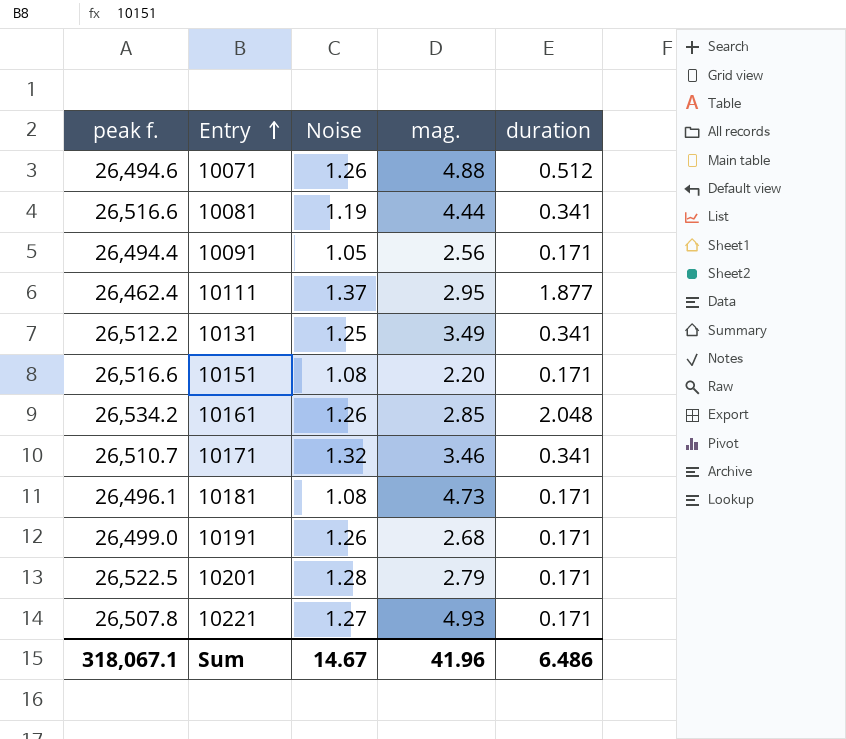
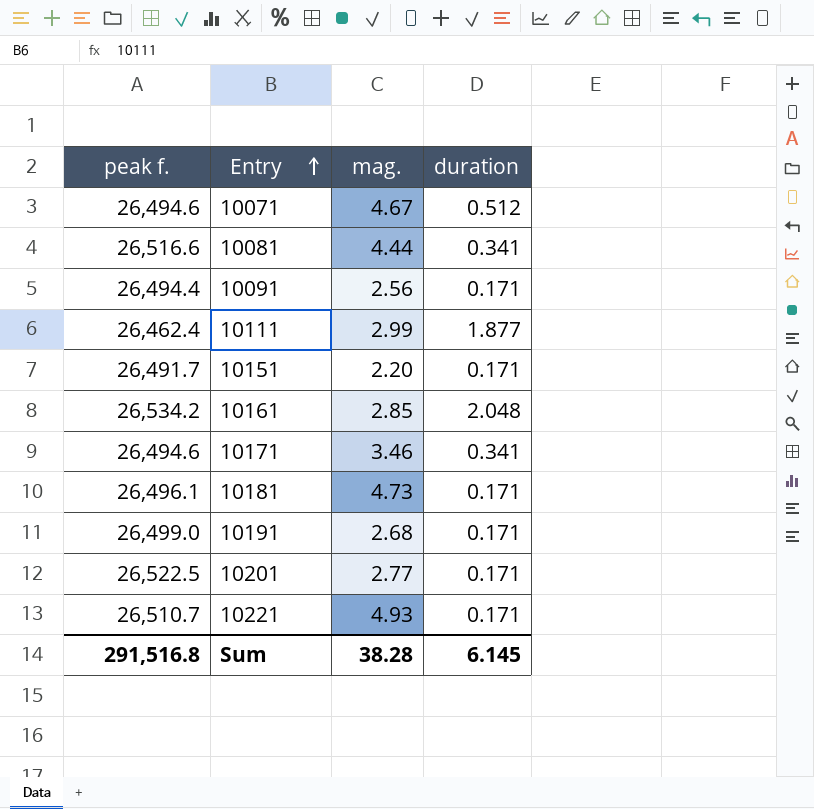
column Noise | position: 3 -> none
row 10131: 26,512.2 | 1.25 | 3.49 | 0.341 -> none
10071 | mag.: 4.88 -> 4.67
10111 | mag.: 2.95 -> 2.99
10151 | peak f.: 26,516.6 -> 26,491.7
10171 | peak f.: 26,510.7 -> 26,494.6
10201 | mag.: 2.79 -> 2.77
10221 | peak f.: 26,507.8 -> 26,510.7
Sum | peak f.: 318,067.1 -> 291,516.8
Sum | mag.: 41.96 -> 38.28
Sum | duration: 6.486 -> 6.145

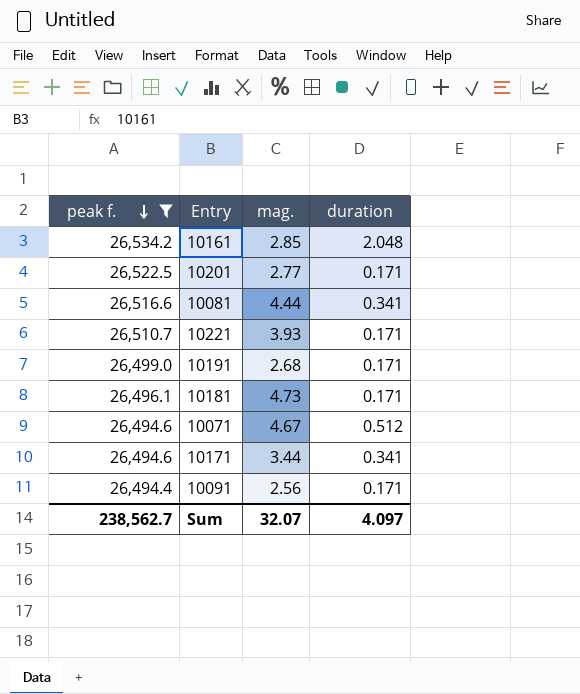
filter: none -> peak f. >= 26,494.4
row order: Entry ascending -> peak f. descending
10221 | mag.: 4.93 -> 3.93
10171 | mag.: 3.46 -> 3.44
Sum | peak f.: 291,516.8 -> 238,562.7
Sum | mag.: 38.28 -> 32.07
Sum | duration: 6.145 -> 4.097

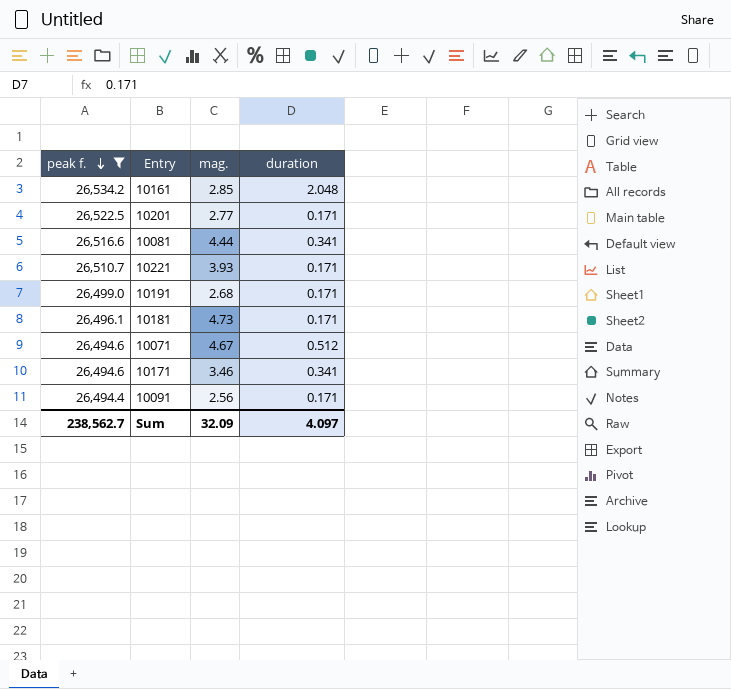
10171 | mag.: 3.44 -> 3.46
Sum | mag.: 32.07 -> 32.09

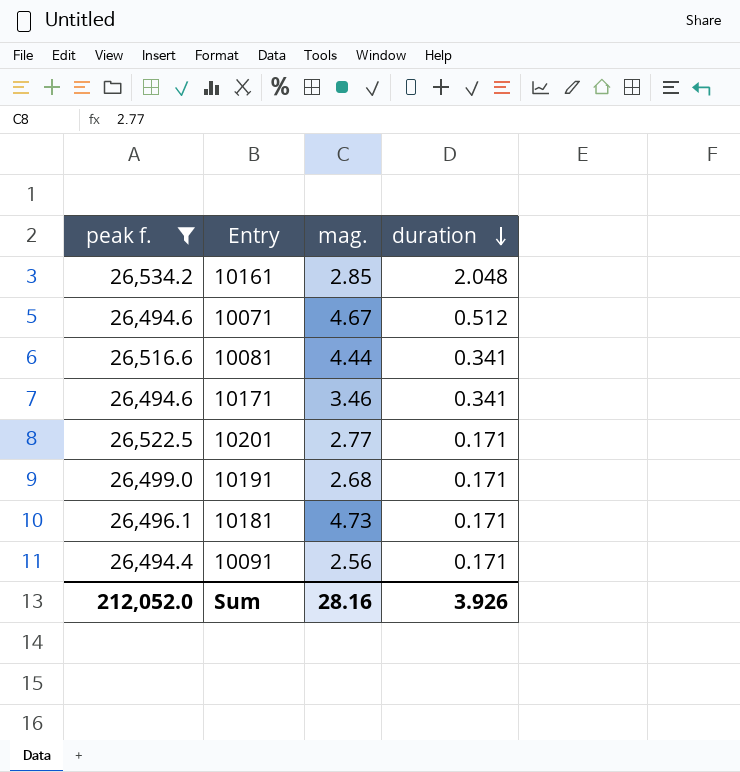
row order: peak f. descending -> duration descending
row 10221: 26,510.7 | 3.93 | 0.171 -> none
Sum | peak f.: 238,562.7 -> 212,052.0
Sum | mag.: 32.09 -> 28.16
Sum | duration: 4.097 -> 3.926

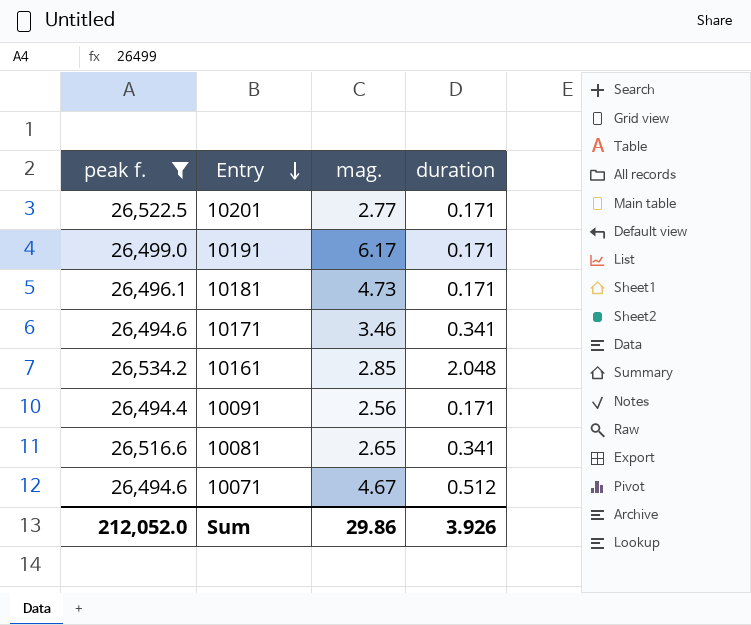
row order: duration descending -> Entry descending
10191 | mag.: 2.68 -> 6.17
10081 | mag.: 4.44 -> 2.65
Sum | mag.: 28.16 -> 29.86

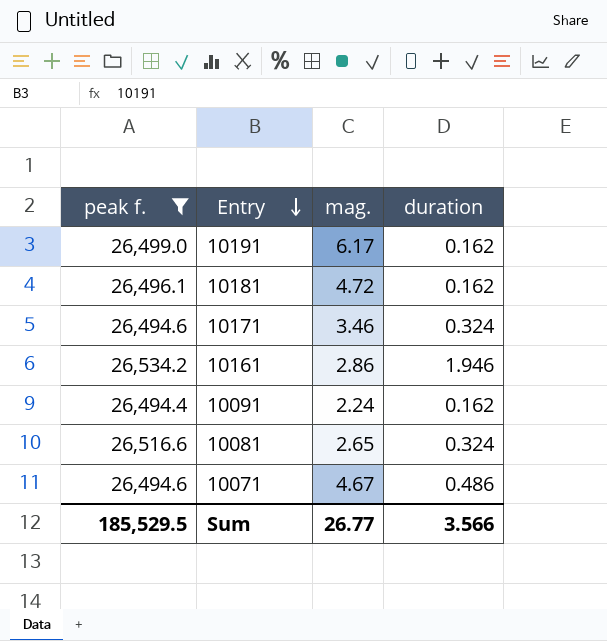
row 10201: 26,522.5 | 2.77 | 0.171 -> none
10191 | duration: 0.171 -> 0.162
10181 | mag.: 4.73 -> 4.72
10181 | duration: 0.171 -> 0.162
10171 | duration: 0.341 -> 0.324
10161 | mag.: 2.85 -> 2.86
10161 | duration: 2.048 -> 1.946
10091 | mag.: 2.56 -> 2.24
10091 | duration: 0.171 -> 0.162
10081 | duration: 0.341 -> 0.324
10071 | duration: 0.512 -> 0.486
Sum | peak f.: 212,052.0 -> 185,529.5
Sum | mag.: 29.86 -> 26.77
Sum | duration: 3.926 -> 3.566

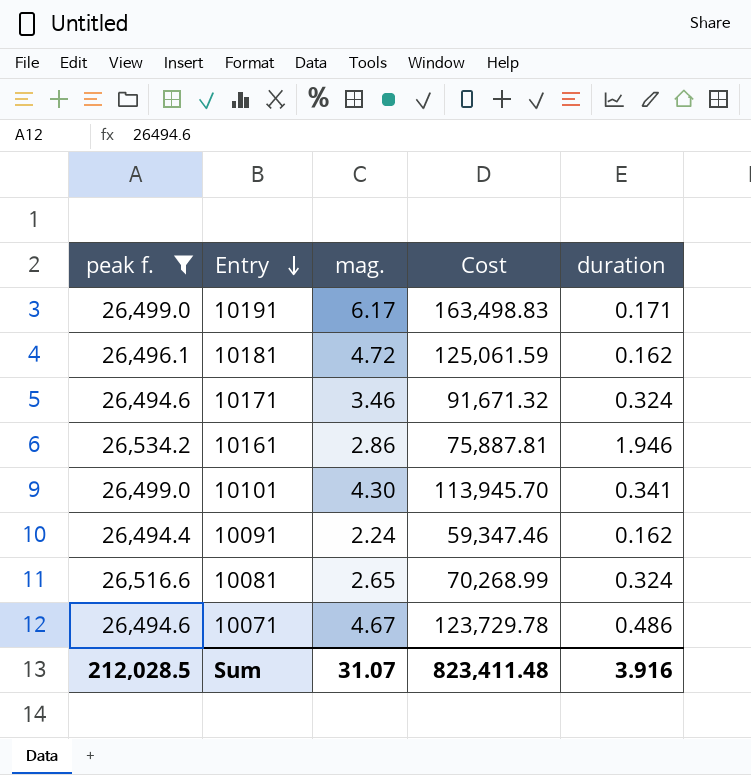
column Cost | formula: none -> [peak f.] * [mag.]
10191 | duration: 0.162 -> 0.171
row 10101: none -> 26,499.0 | 4.30 | 113,945.70 | 0.341
Sum | peak f.: 185,529.5 -> 212,028.5
Sum | mag.: 26.77 -> 31.07
Sum | duration: 3.566 -> 3.916

